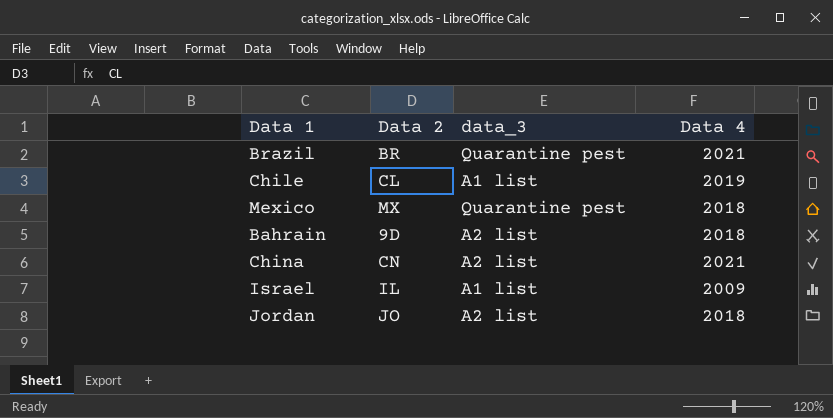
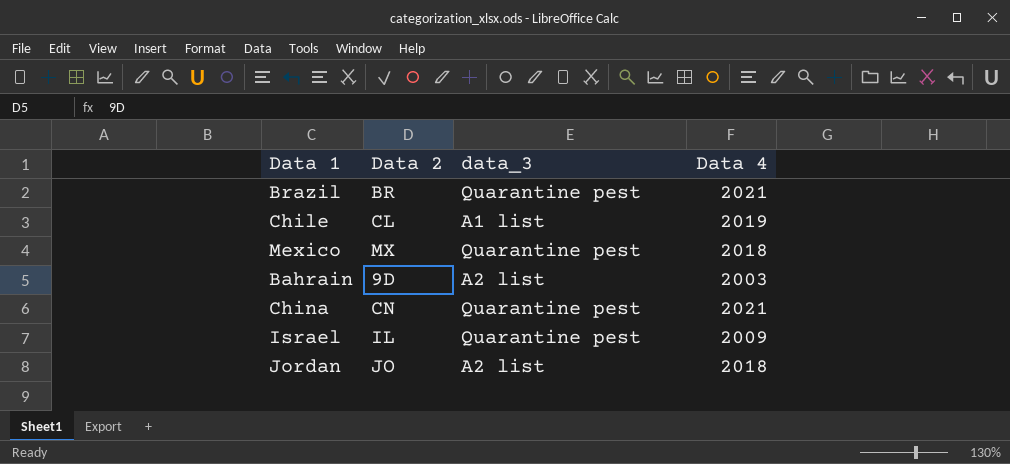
Bahrain | Data 4: 2018 -> 2003
China | data_3: A2 list -> Quarantine pest
Israel | data_3: A1 list -> Quarantine pest

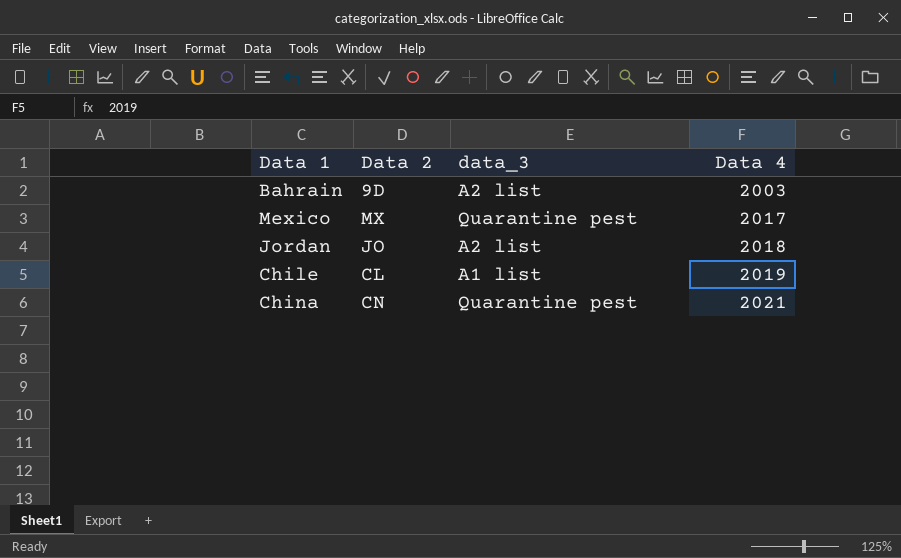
row order: none -> Data 4 ascending
row Brazil: BR | Quarantine pest | 2021 -> none
row Israel: IL | Quarantine pest | 2009 -> none
Mexico | Data 4: 2018 -> 2017

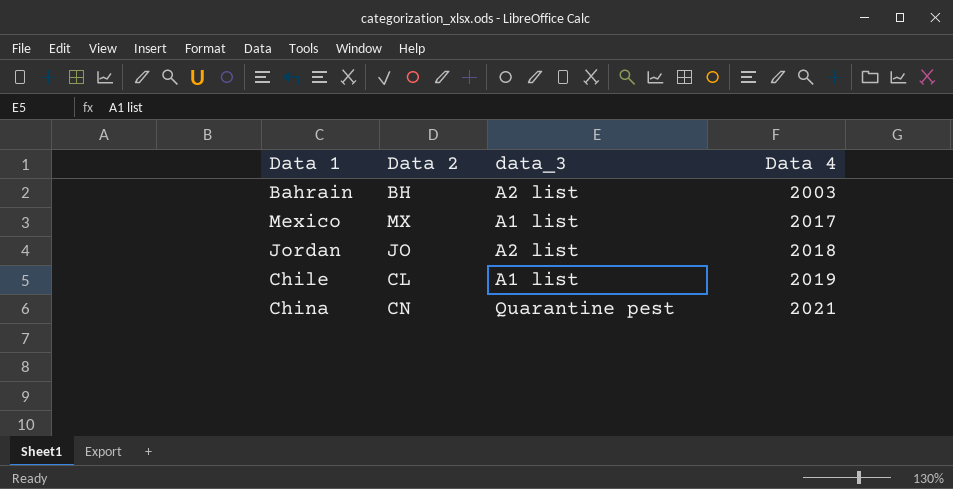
Bahrain | Data 2: 9D -> BH
Mexico | data_3: Quarantine pest -> A1 list

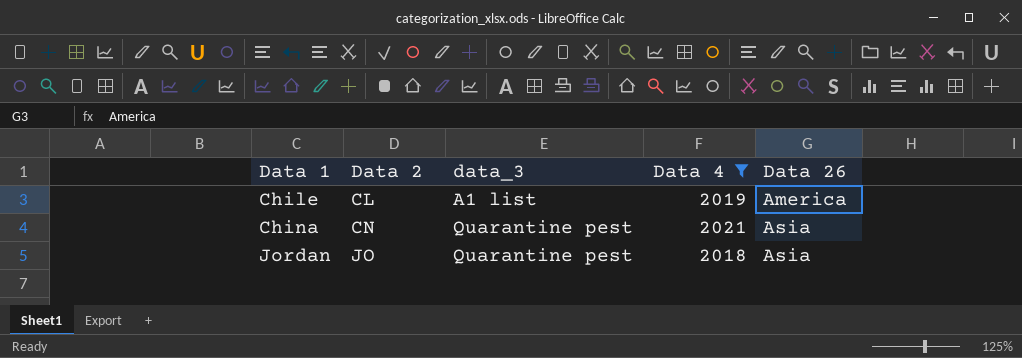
filter: none -> Data 4 >= 2018
row order: Data 4 ascending -> Data 1 ascending
column Data 26 | position: none -> 5
Jordan | data_3: A2 list -> Quarantine pest

